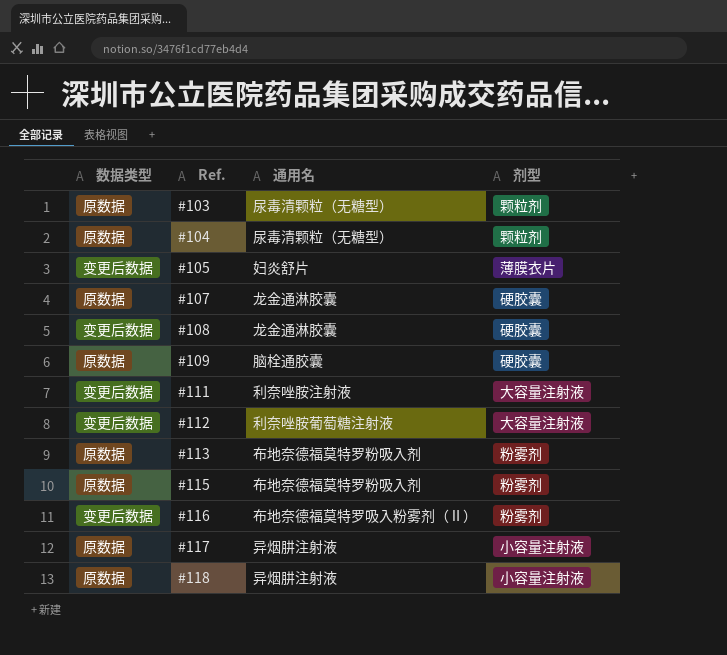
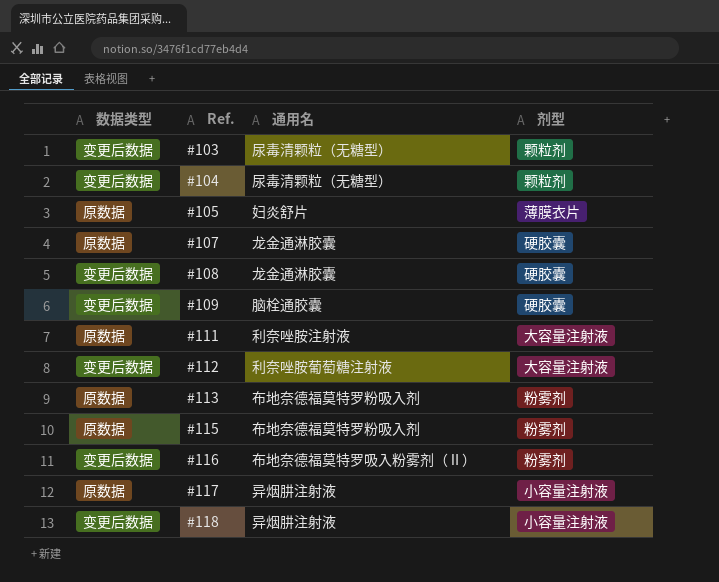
#103 | 数据类型: 原数据 -> 变更后数据
#104 | 数据类型: 原数据 -> 变更后数据
#105 | 数据类型: 变更后数据 -> 原数据
#109 | 数据类型: 原数据 -> 变更后数据
#111 | 数据类型: 变更后数据 -> 原数据
#118 | 数据类型: 原数据 -> 变更后数据

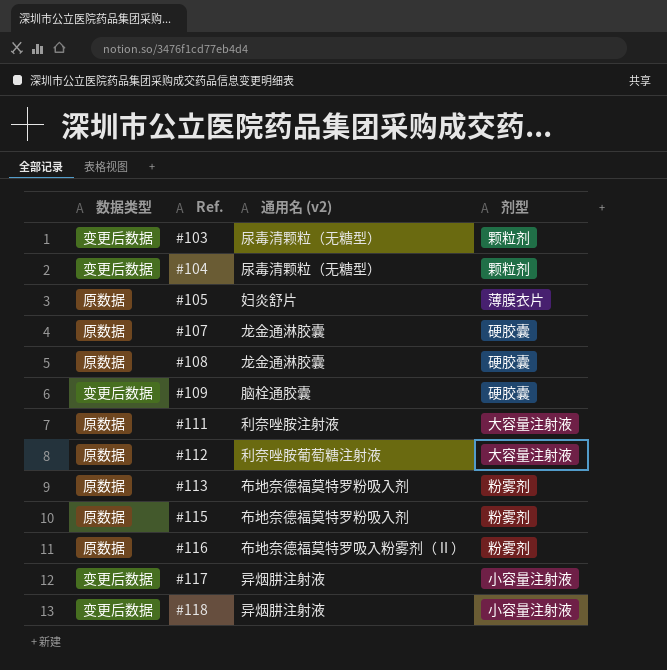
column name: 通用名 -> 通用名 (v2)
#108 | 数据类型: 变更后数据 -> 原数据
#112 | 数据类型: 变更后数据 -> 原数据
#116 | 数据类型: 变更后数据 -> 原数据
#117 | 数据类型: 原数据 -> 变更后数据

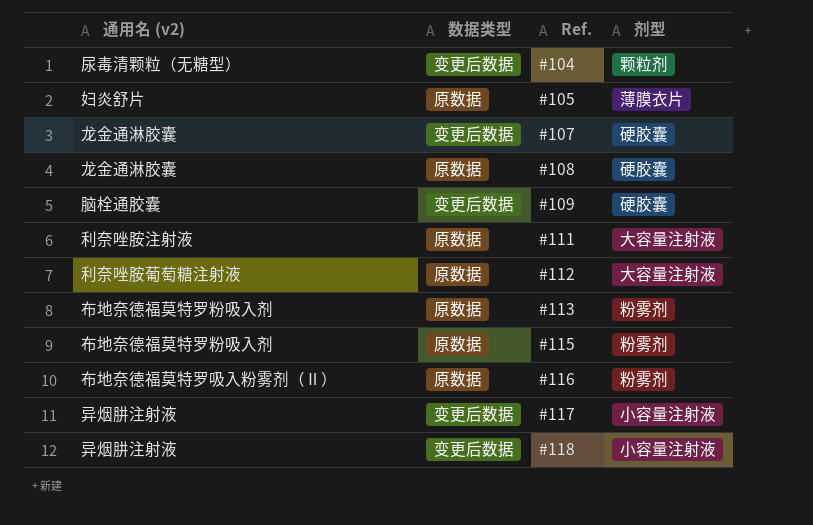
column 通用名 (v2) | position: 3 -> 1
row #103: 变更后数据 | 尿毒清颗粒（无糖型） | 颗粒剂 -> none
#107 | 数据类型: 原数据 -> 变更后数据

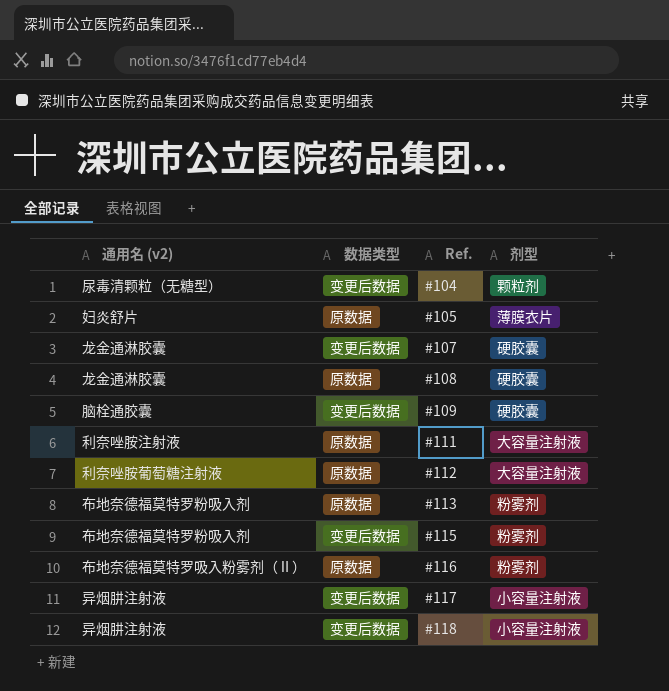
#115 | 数据类型: 原数据 -> 变更后数据

